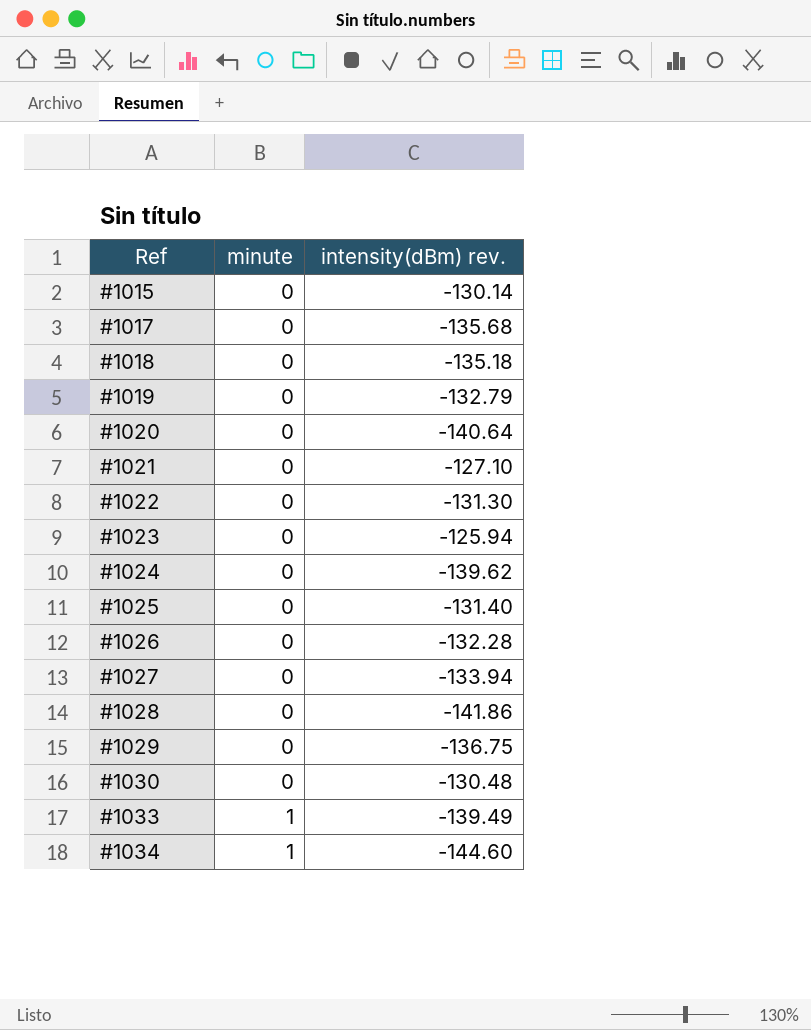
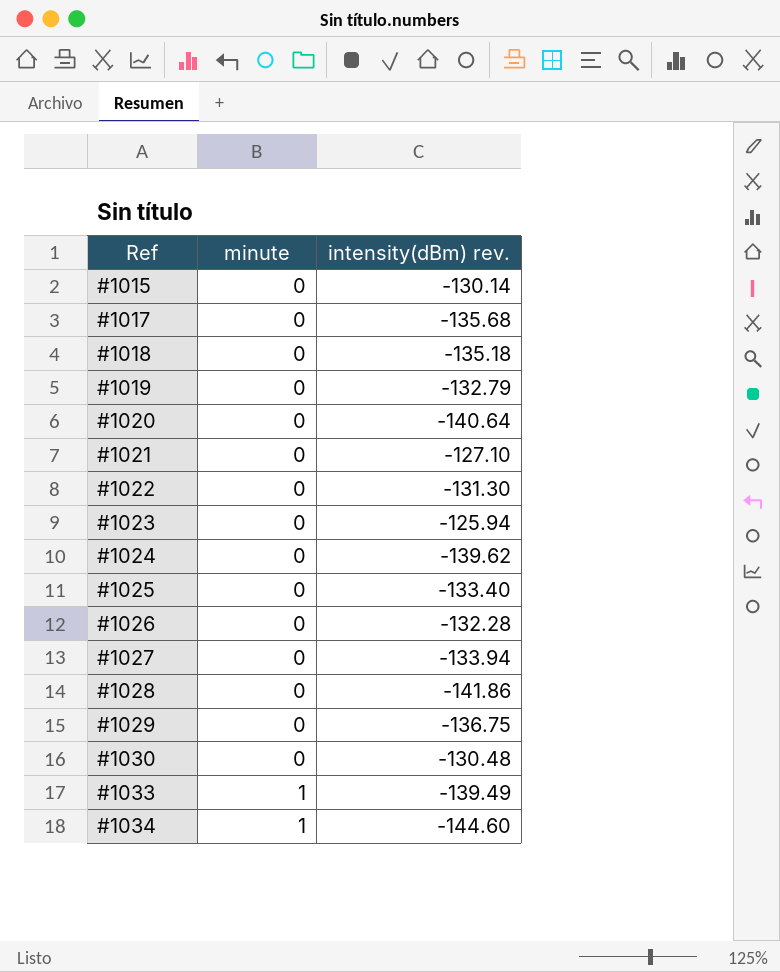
#1025 | intensity(dBm) rev.: -131.40 -> -133.40

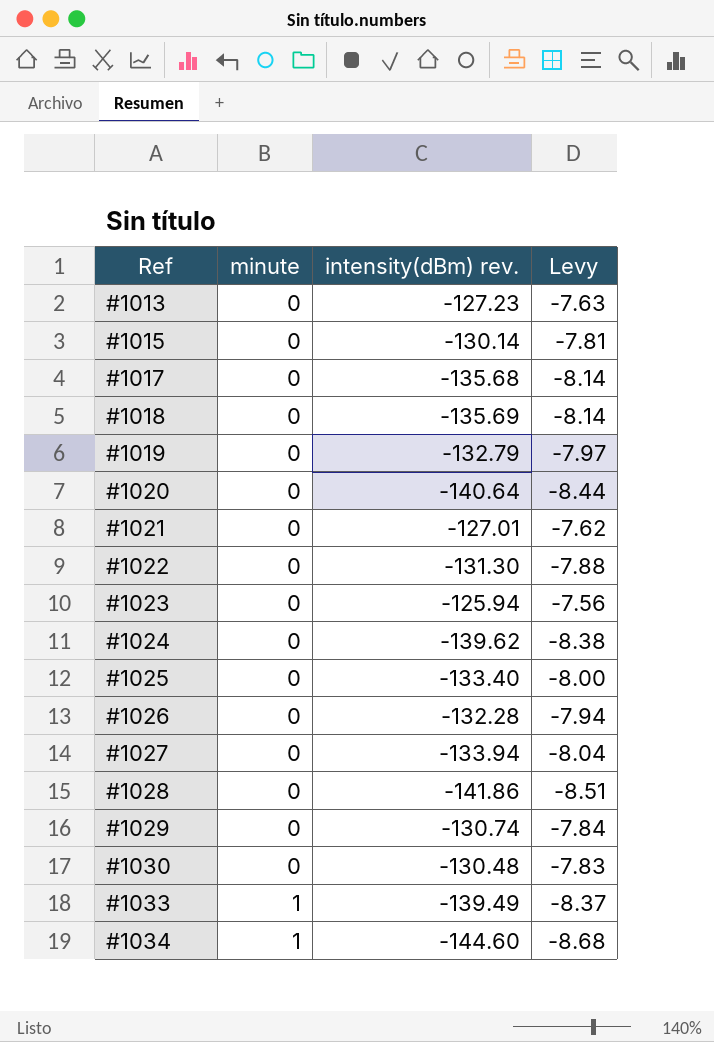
column Levy | formula: none -> [intensity(dBm) rev.] * 0.06
row #1013: none -> 0 | -127.23 | -7.63
#1018 | intensity(dBm) rev.: -135.18 -> -135.69
#1021 | intensity(dBm) rev.: -127.10 -> -127.01
#1029 | intensity(dBm) rev.: -136.75 -> -130.74

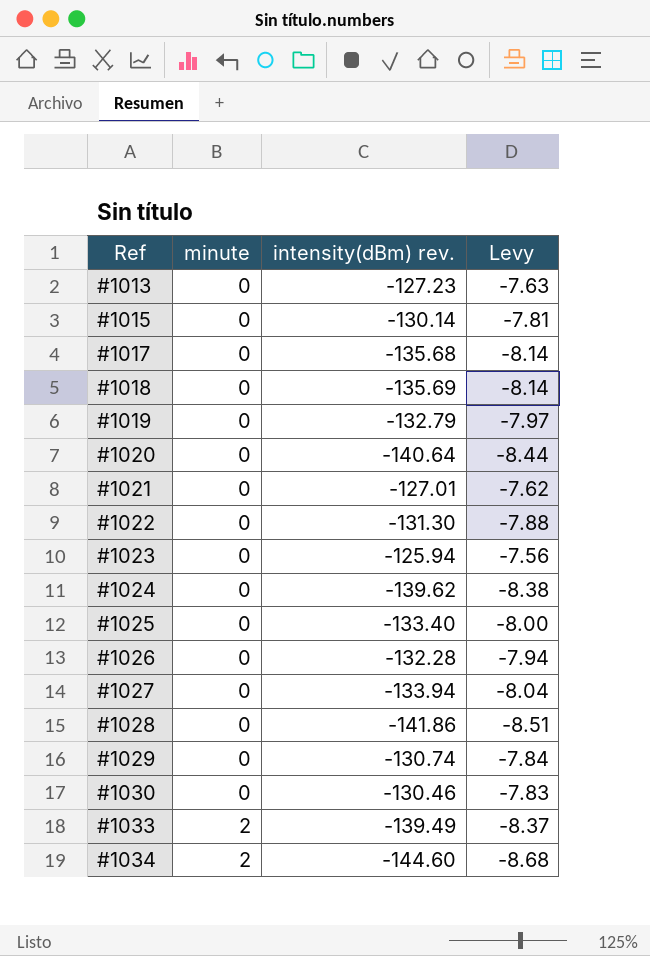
#1030 | intensity(dBm) rev.: -130.48 -> -130.46
#1033 | minute: 1 -> 2
#1034 | minute: 1 -> 2

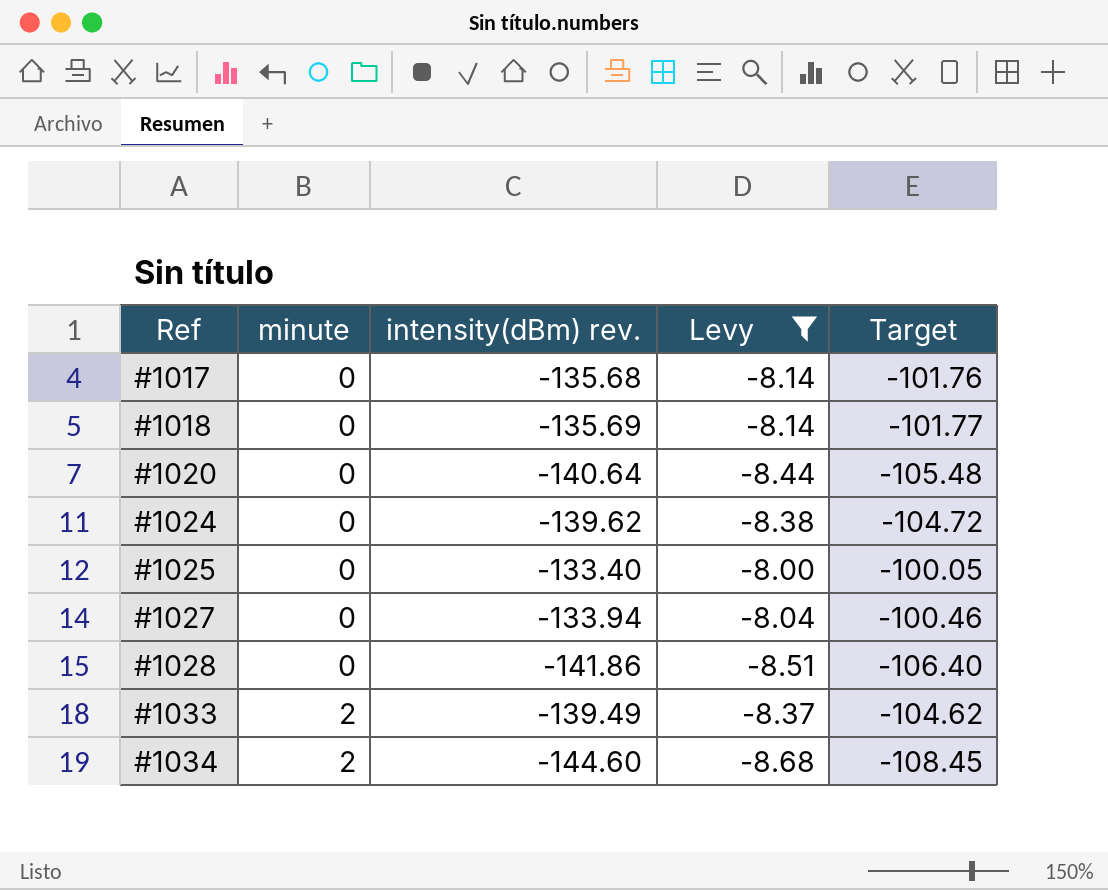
filter: none -> Levy <= -8.00
column Target | formula: none -> [intensity(dBm) rev.] * 0.75

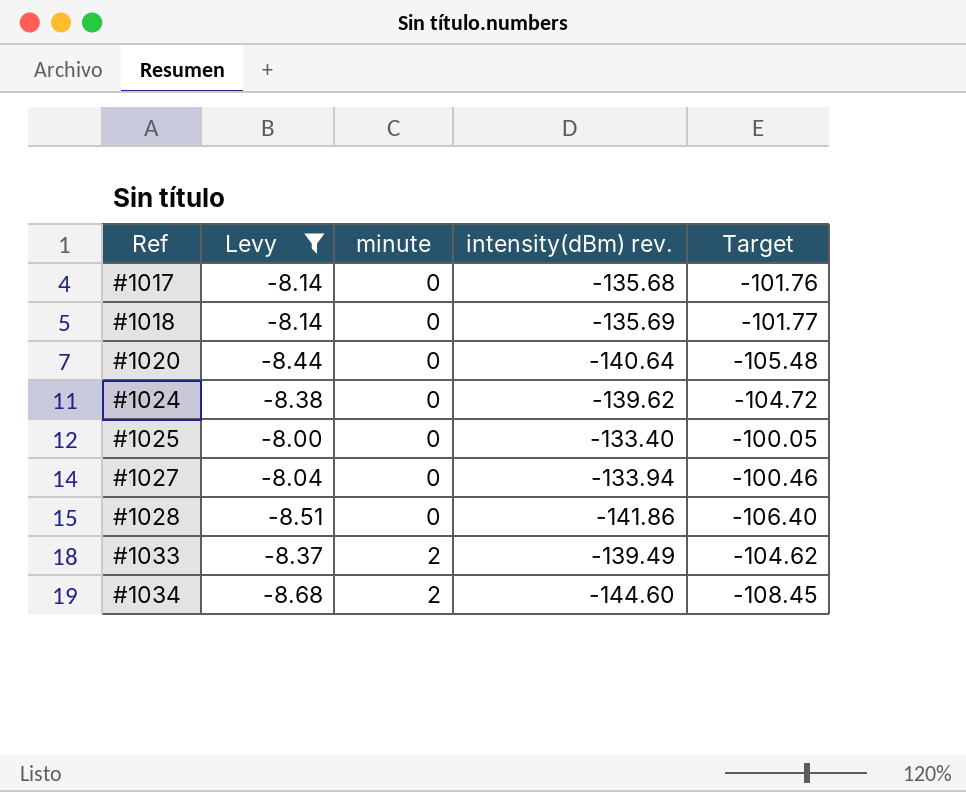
column Levy | position: 4 -> 2

